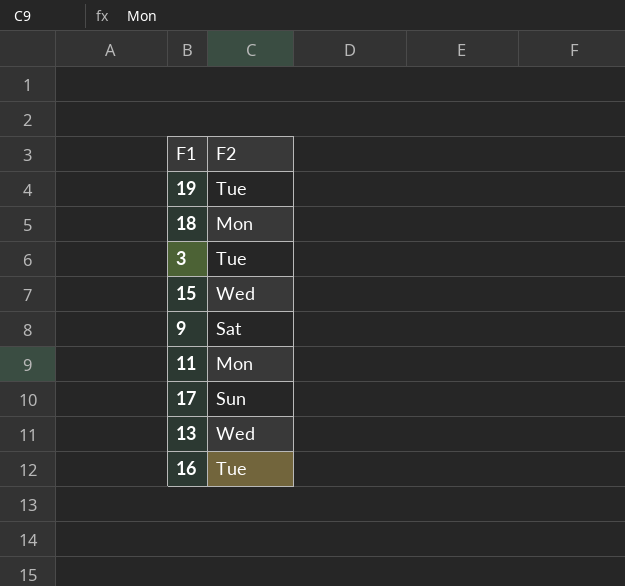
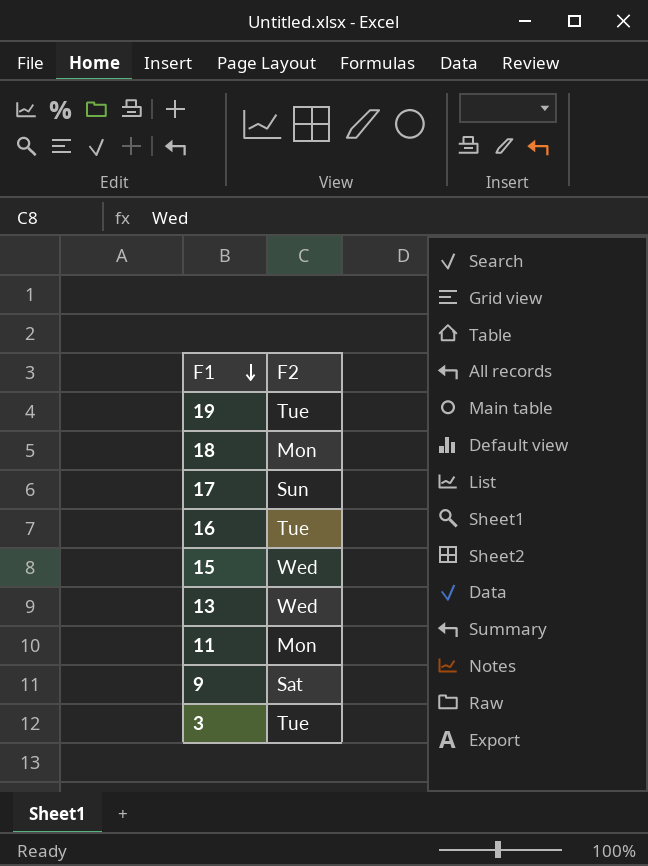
row order: none -> F1 descending

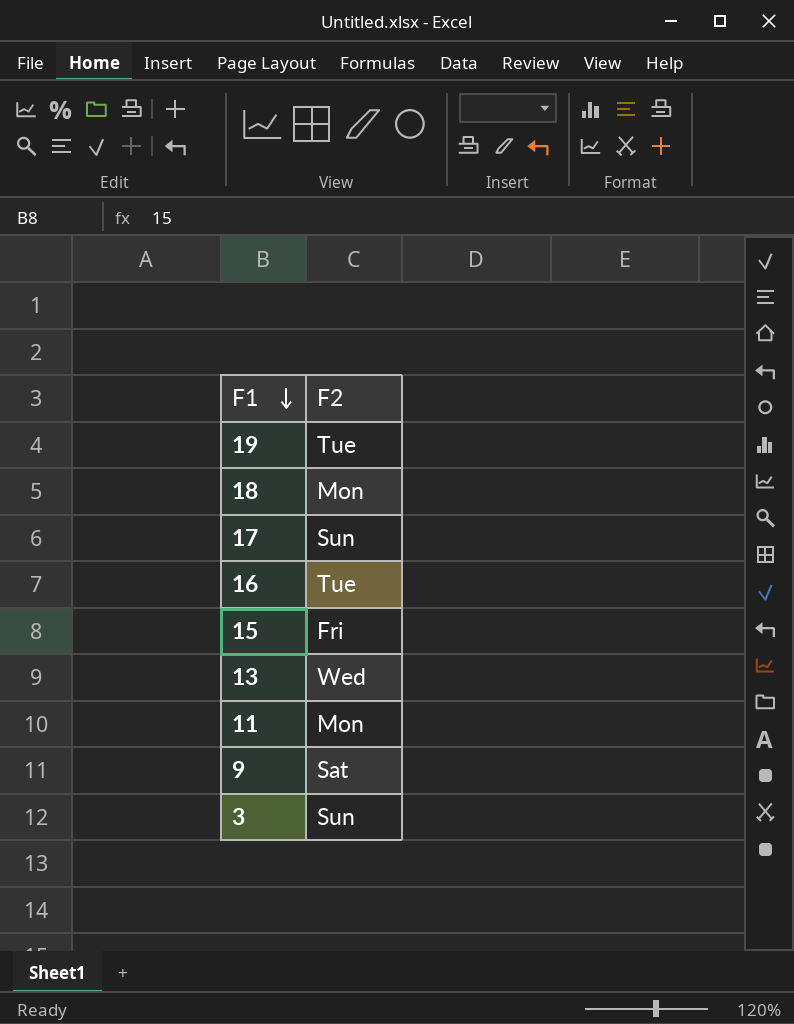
15 | F2: Wed -> Fri
3 | F2: Tue -> Sun

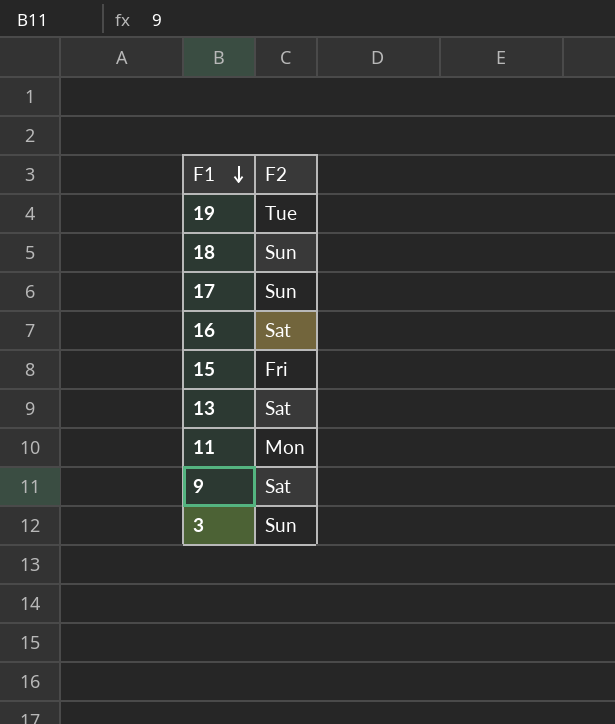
18 | F2: Mon -> Sun
16 | F2: Tue -> Sat
13 | F2: Wed -> Sat

